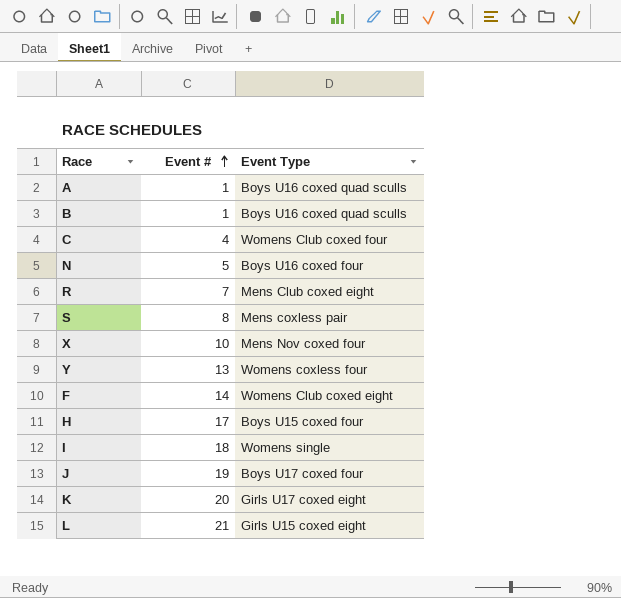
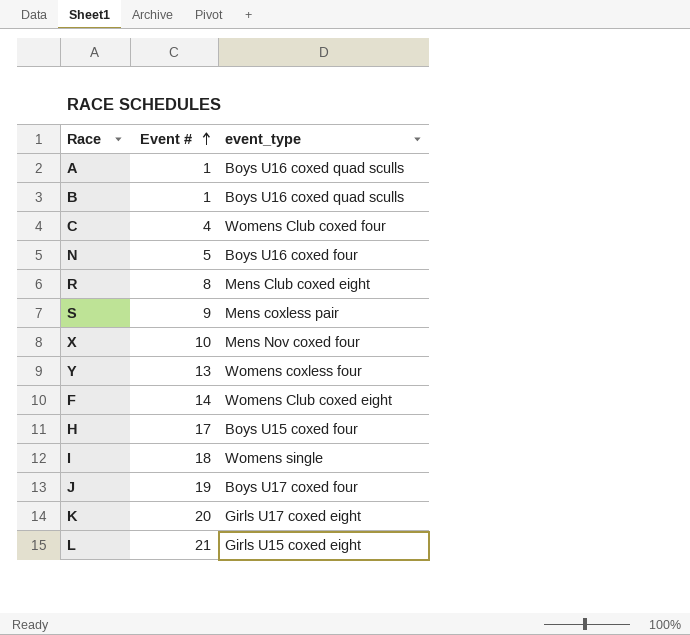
column name: Event Type -> event_type
R | Event #: 7 -> 8
S | Event #: 8 -> 9

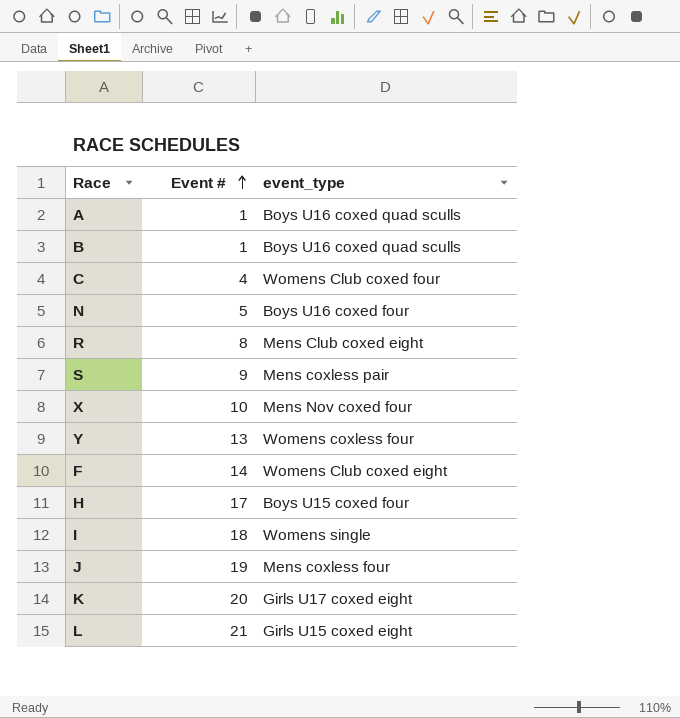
J | event_type: Boys U17 coxed four -> Mens coxless four

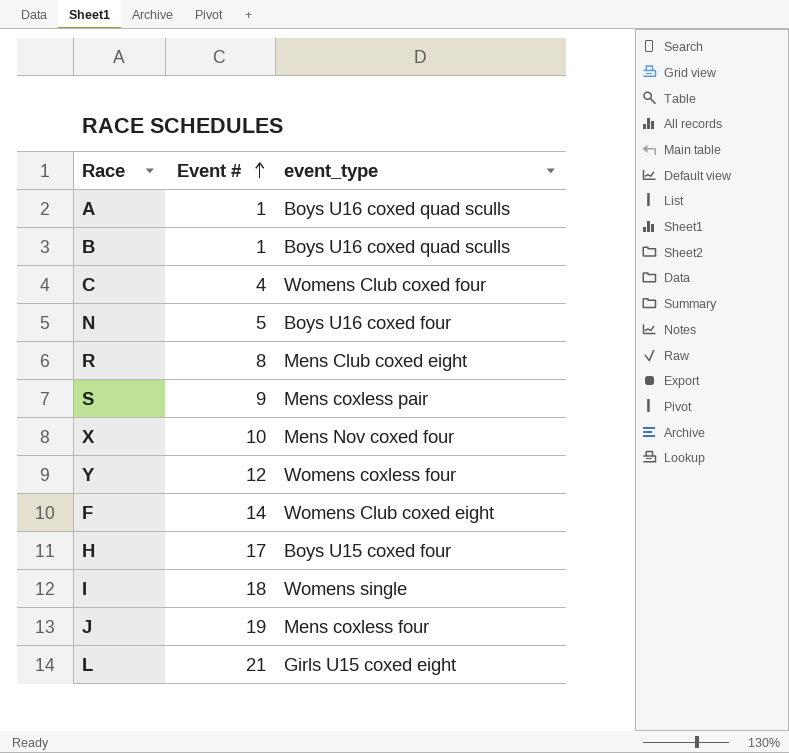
row K: 20 | Girls U17 coxed eight -> none
Y | Event #: 13 -> 12

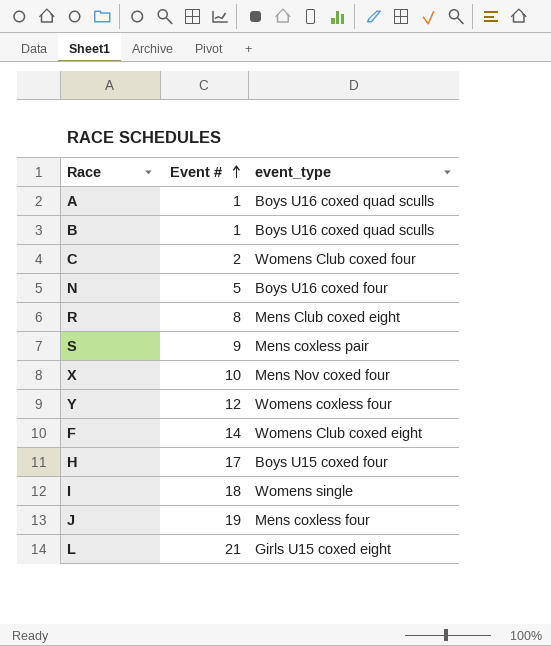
C | Event #: 4 -> 2

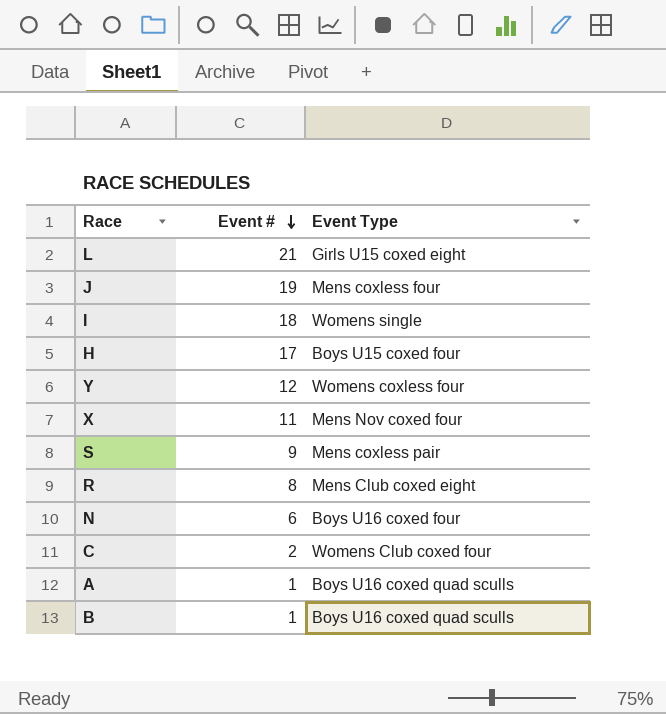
row order: Event # ascending -> Event # descending
column name: event_type -> Event Type
row F: 14 | Womens Club coxed eight -> none
X | Event #: 10 -> 11
N | Event #: 5 -> 6

